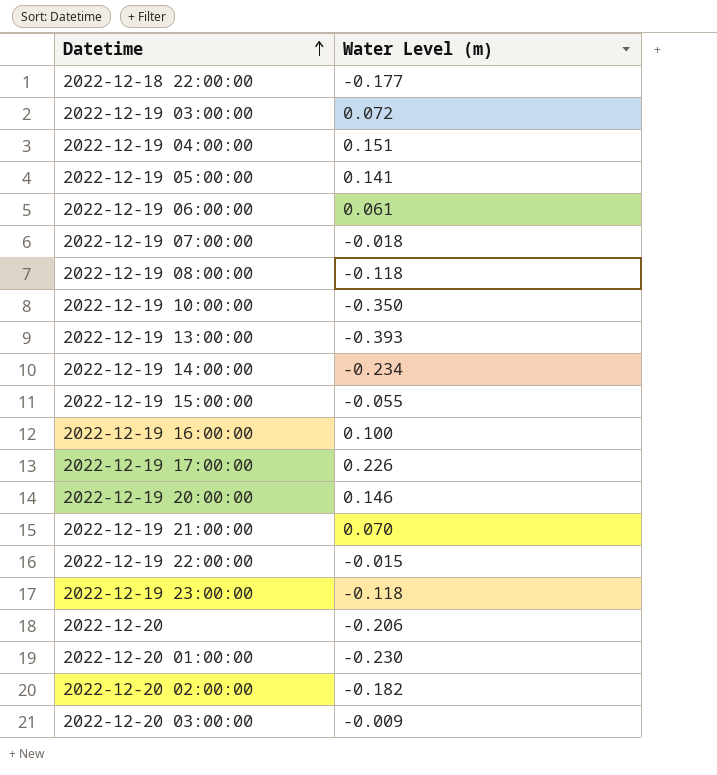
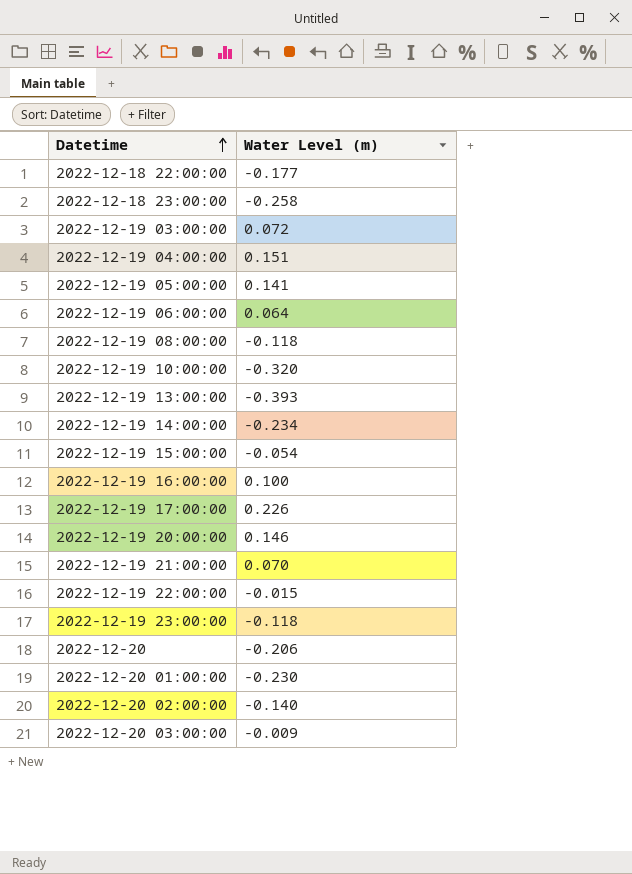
row 2022-12-19 07:00:00: -0.018 -> none
row 2022-12-18 23:00:00: none -> -0.258
2022-12-19 06:00:00 | Water Level (m): 0.061 -> 0.064
2022-12-19 10:00:00 | Water Level (m): -0.350 -> -0.320
2022-12-19 15:00:00 | Water Level (m): -0.055 -> -0.054
2022-12-20 02:00:00 | Water Level (m): -0.182 -> -0.140

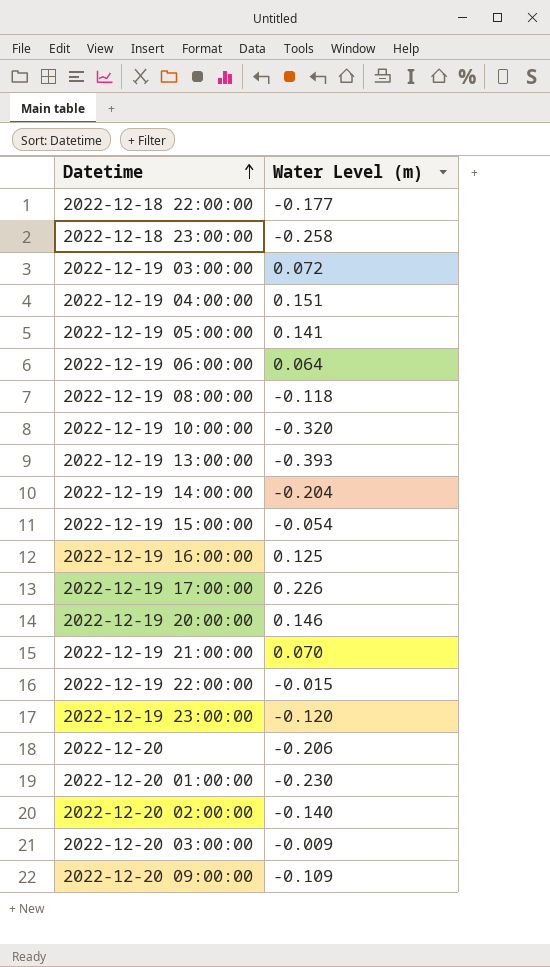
2022-12-19 14:00:00 | Water Level (m): -0.234 -> -0.204
2022-12-19 16:00:00 | Water Level (m): 0.100 -> 0.125
2022-12-19 23:00:00 | Water Level (m): -0.118 -> -0.120
row 2022-12-20 09:00:00: none -> -0.109

